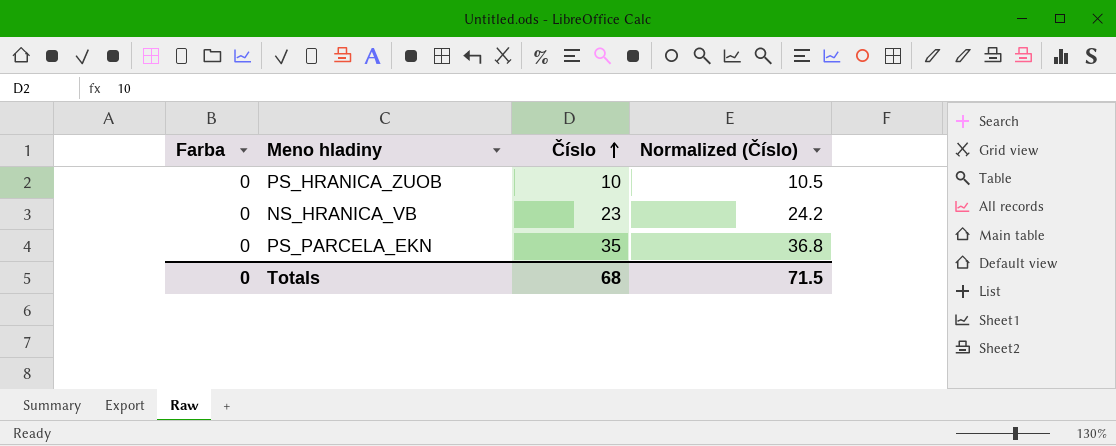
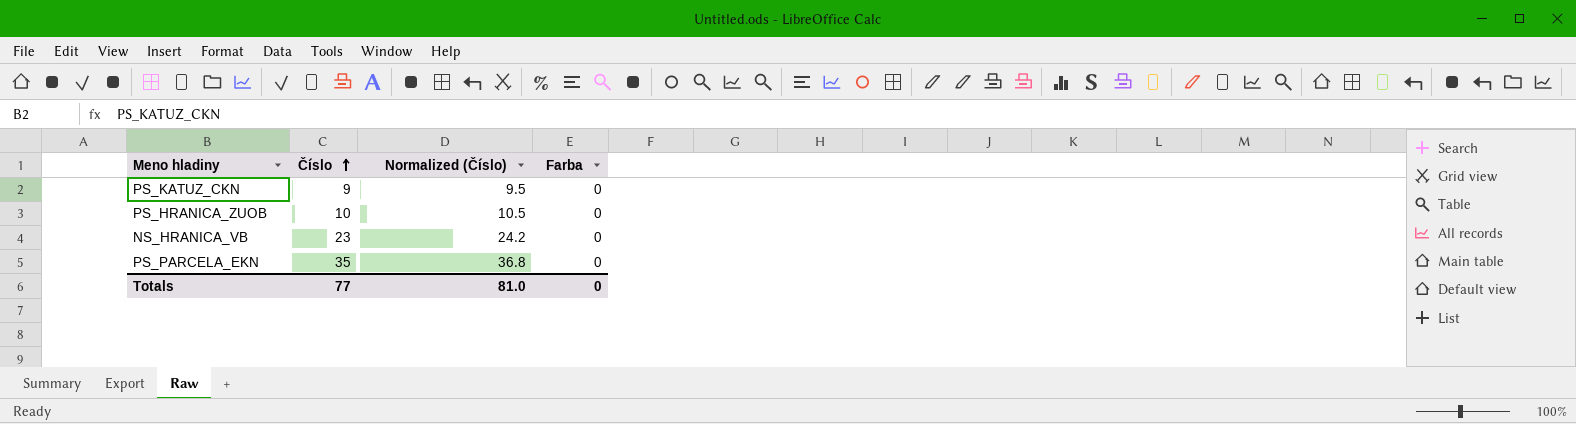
column Farba | position: 1 -> 4
row PS_KATUZ_CKN: none -> 9 | 9.5 | 0
Totals | Číslo: 68 -> 77
Totals | Normalized (Číslo): 71.5 -> 81.0

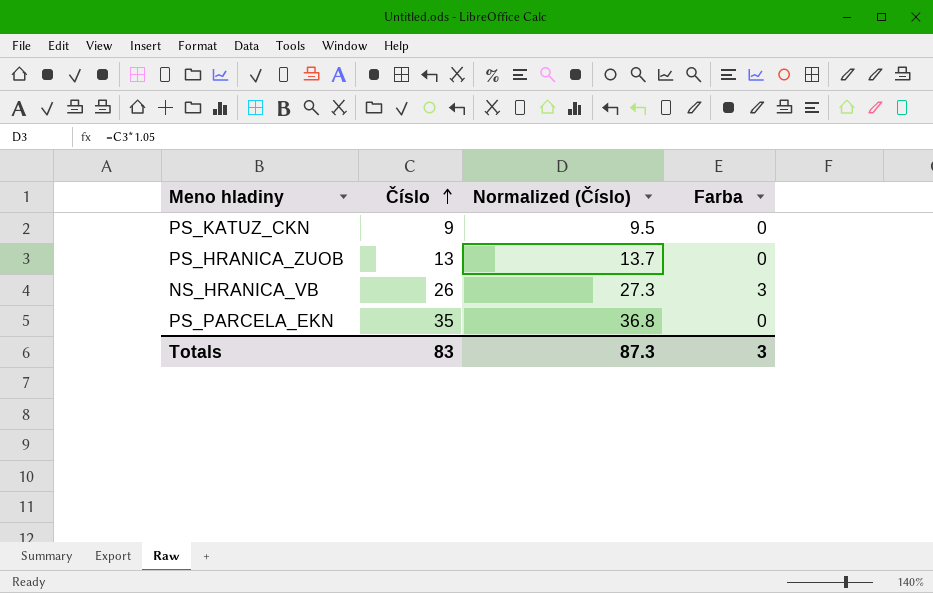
PS_HRANICA_ZUOB | Číslo: 10 -> 13
PS_HRANICA_ZUOB | Normalized (Číslo): 10.5 -> 13.7
NS_HRANICA_VB | Číslo: 23 -> 26
NS_HRANICA_VB | Normalized (Číslo): 24.2 -> 27.3
NS_HRANICA_VB | Farba: 0 -> 3
Totals | Číslo: 77 -> 83
Totals | Normalized (Číslo): 81.0 -> 87.3
Totals | Farba: 0 -> 3

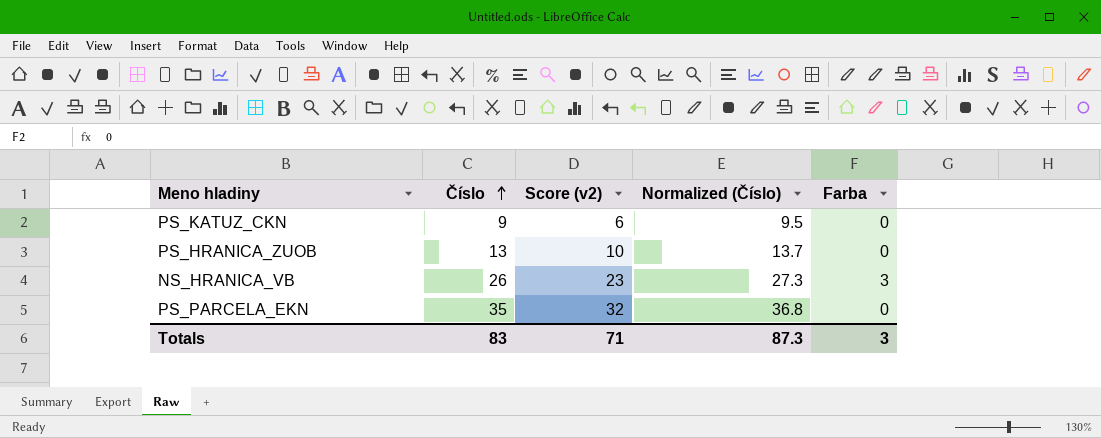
column Score (v2) | formula: none -> [Číslo] - 3

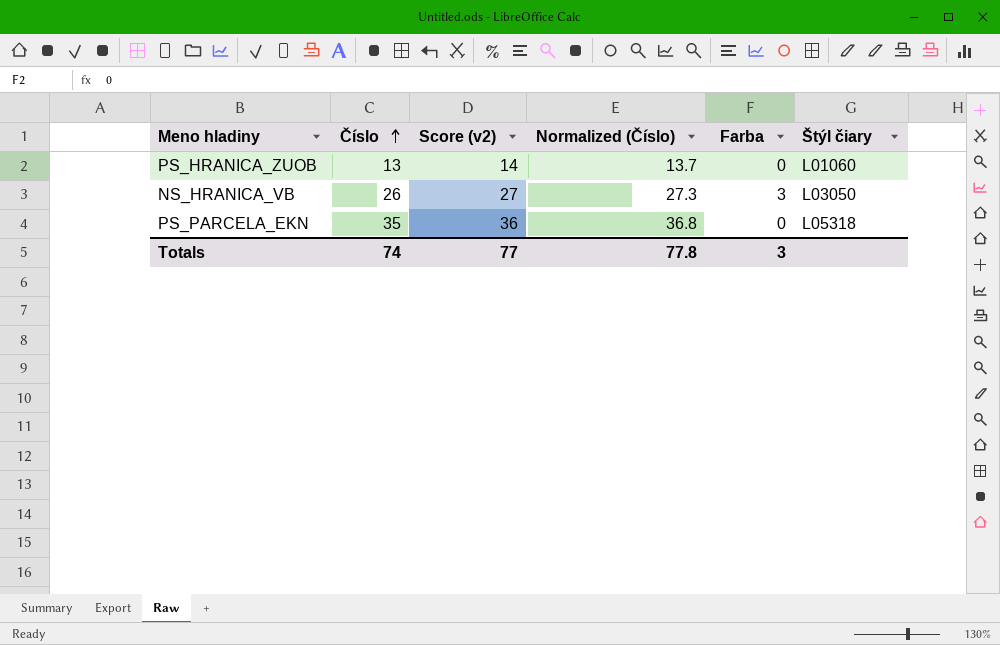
column Score (v2) | formula: [Číslo] - 3 -> [Číslo] + 1
column Štýl čiary | position: none -> 6
row PS_KATUZ_CKN: 9 | 6 | 9.5 | 0 -> none
Totals | Číslo: 83 -> 74
Totals | Score (v2): 71 -> 77
Totals | Normalized (Číslo): 87.3 -> 77.8

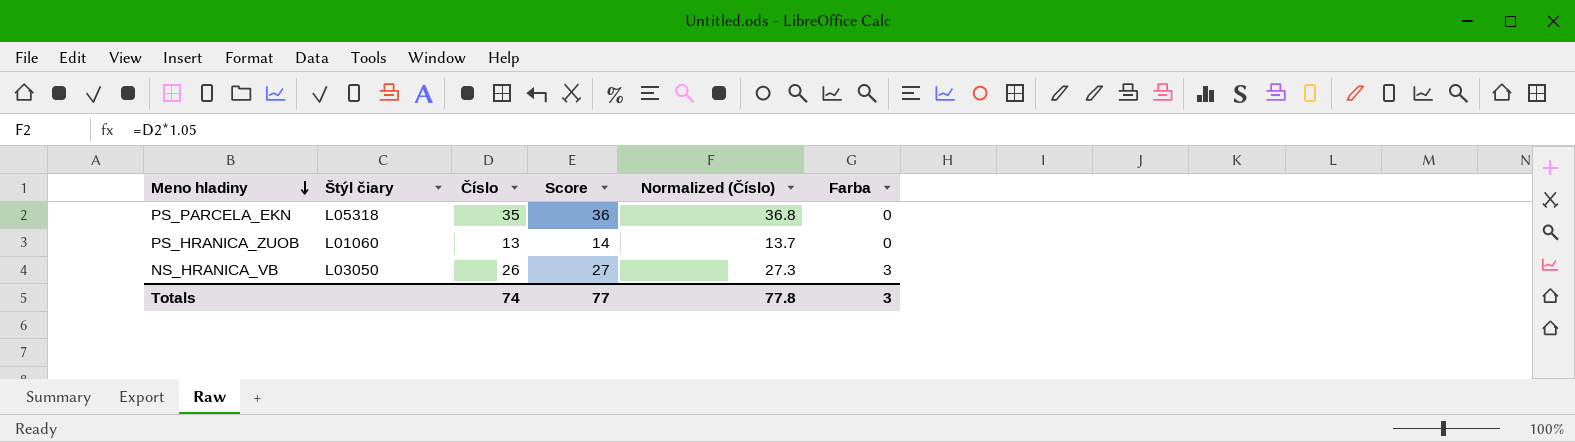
row order: Číslo ascending -> Meno hladiny descending
column Štýl čiary | position: 6 -> 2
column name: Score (v2) -> Score

